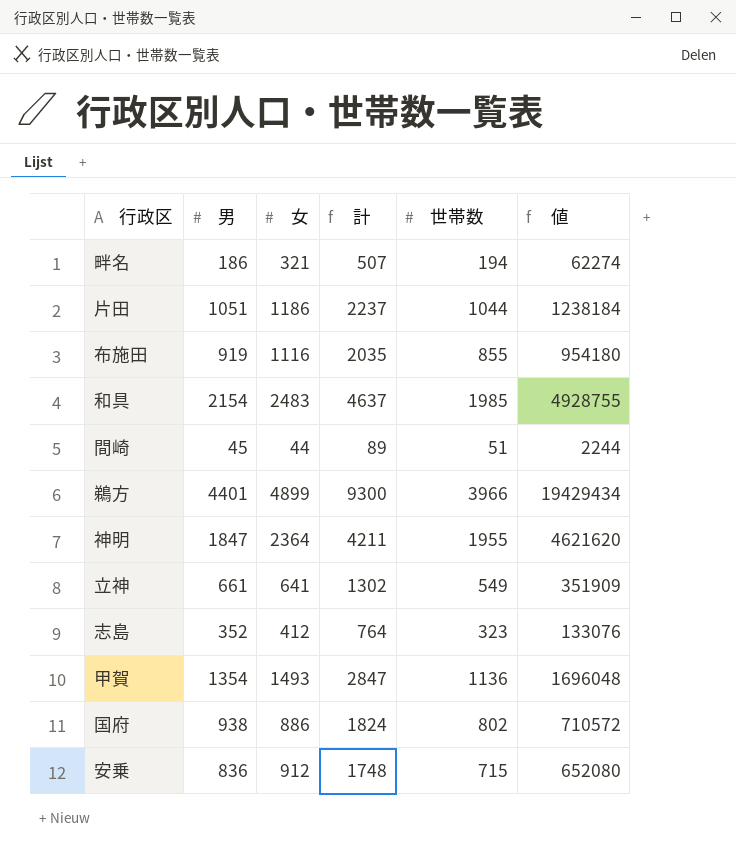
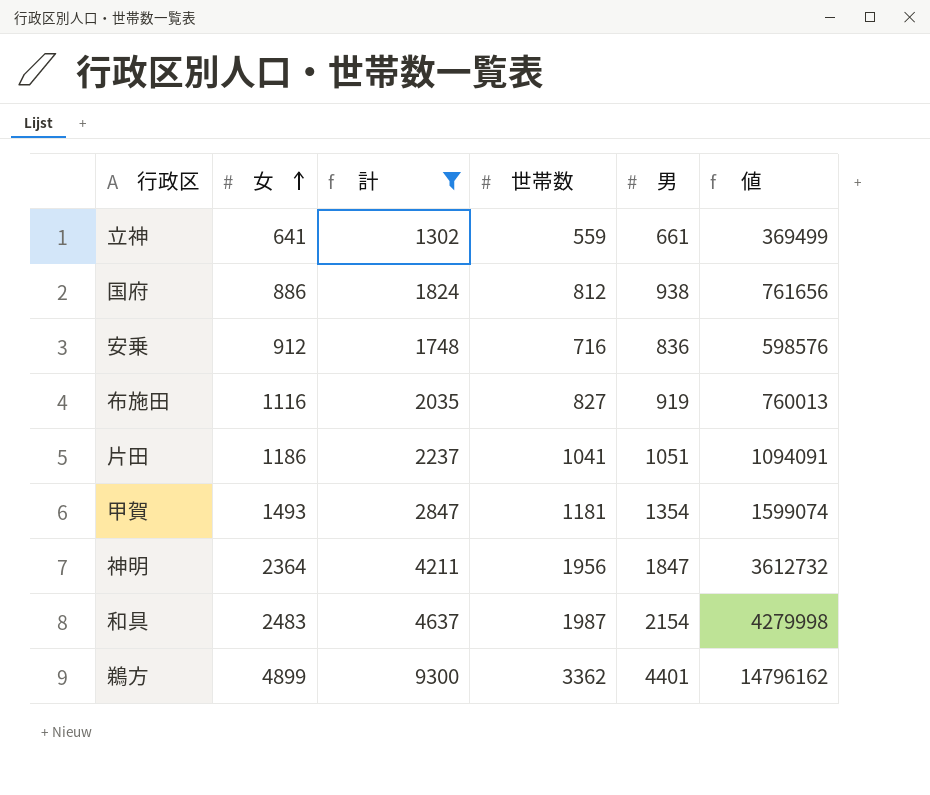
filter: none -> 計 >= 1302
row order: none -> 女 ascending
column 男 | position: 2 -> 5
column 値 | formula: [女] * [世帯数] -> [世帯数] * [男]
立神 | 世帯数: 549 -> 559
国府 | 世帯数: 802 -> 812
安乗 | 世帯数: 715 -> 716
布施田 | 世帯数: 855 -> 827
片田 | 世帯数: 1044 -> 1041
甲賀 | 世帯数: 1136 -> 1181
神明 | 世帯数: 1955 -> 1956
和具 | 世帯数: 1985 -> 1987
鵜方 | 世帯数: 3966 -> 3362

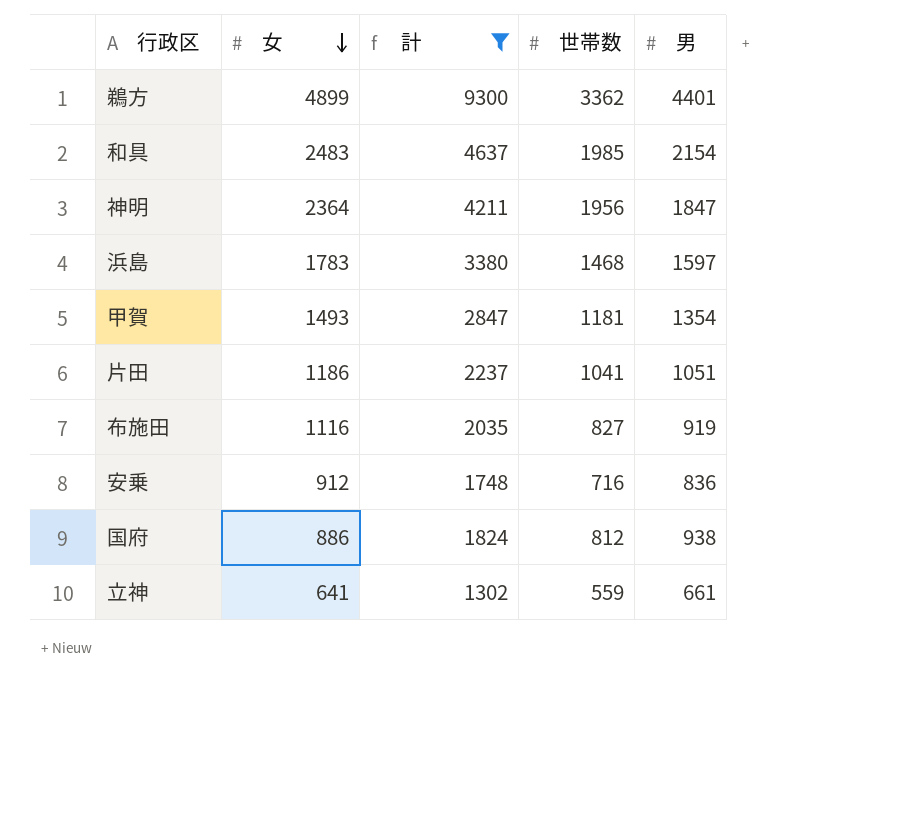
row order: 女 ascending -> 女 descending
column 値 | formula: [世帯数] * [男] -> none
和具 | 世帯数: 1987 -> 1985
row 浜島: none -> 1783 | 3380 | 1468 | 1597

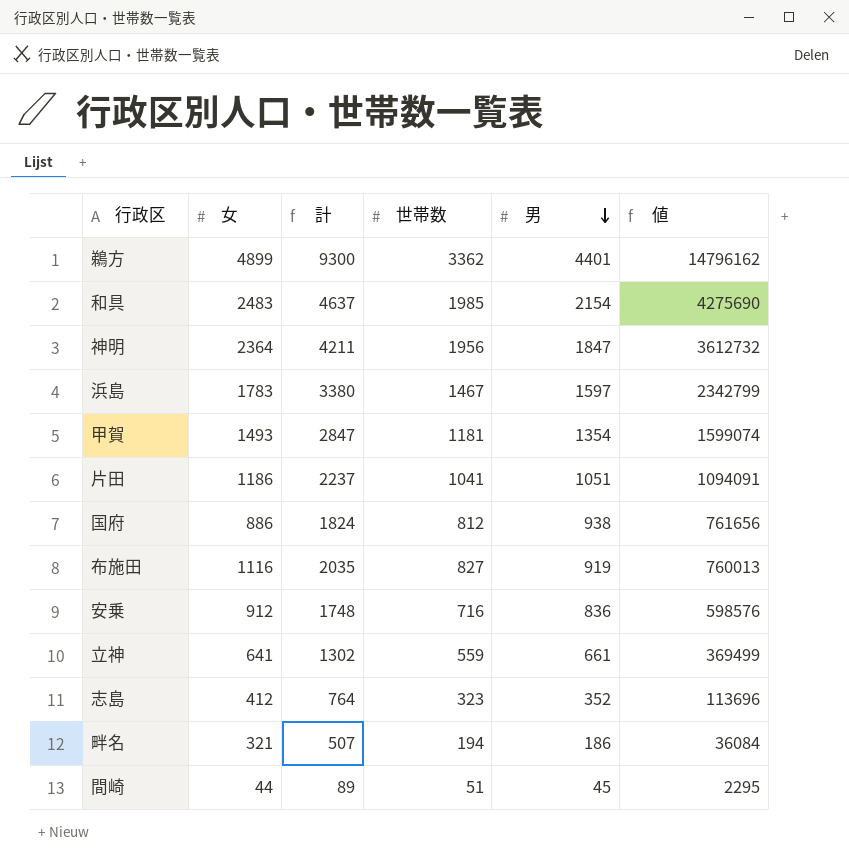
filter: 計 >= 1302 -> none
row order: 女 descending -> 男 descending
column 値 | formula: none -> [世帯数] * [男]
浜島 | 世帯数: 1468 -> 1467

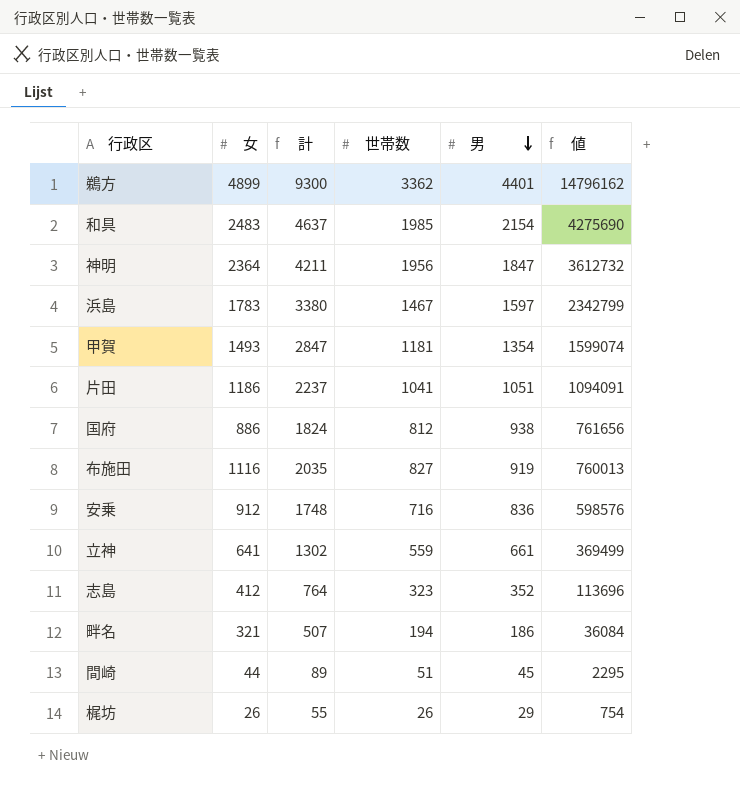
row 梶坊: none -> 26 | 55 | 26 | 29 | 754

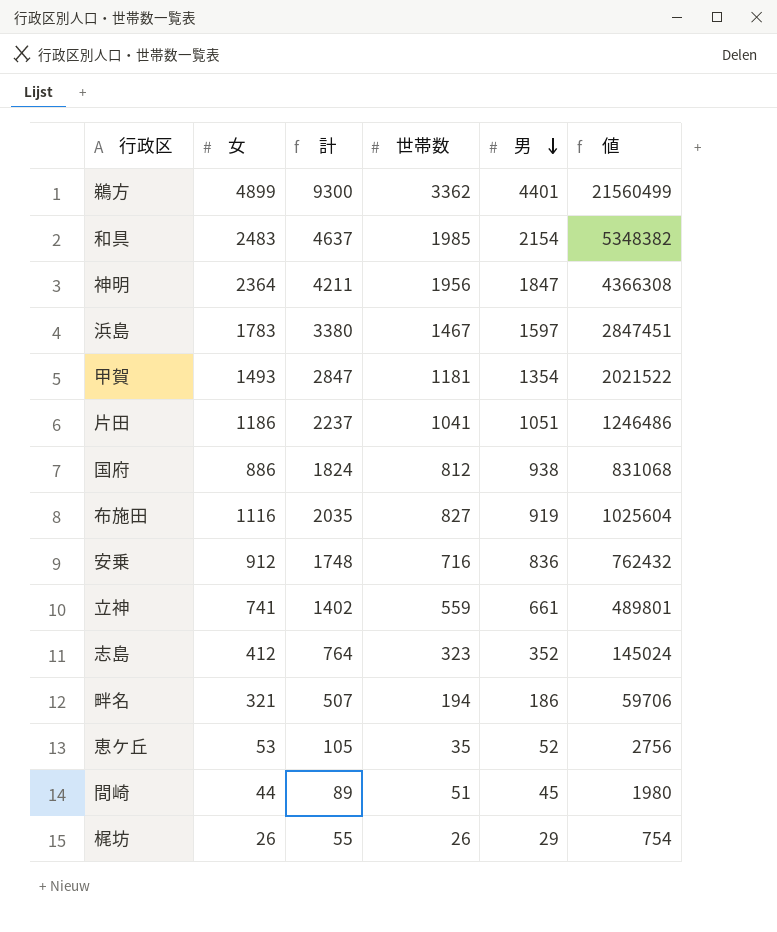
column 値 | formula: [世帯数] * [男] -> [女] * [男]
立神 | 女: 641 -> 741
立神 | 計: 1302 -> 1402
row 恵ケ丘: none -> 53 | 105 | 35 | 52 | 2756

